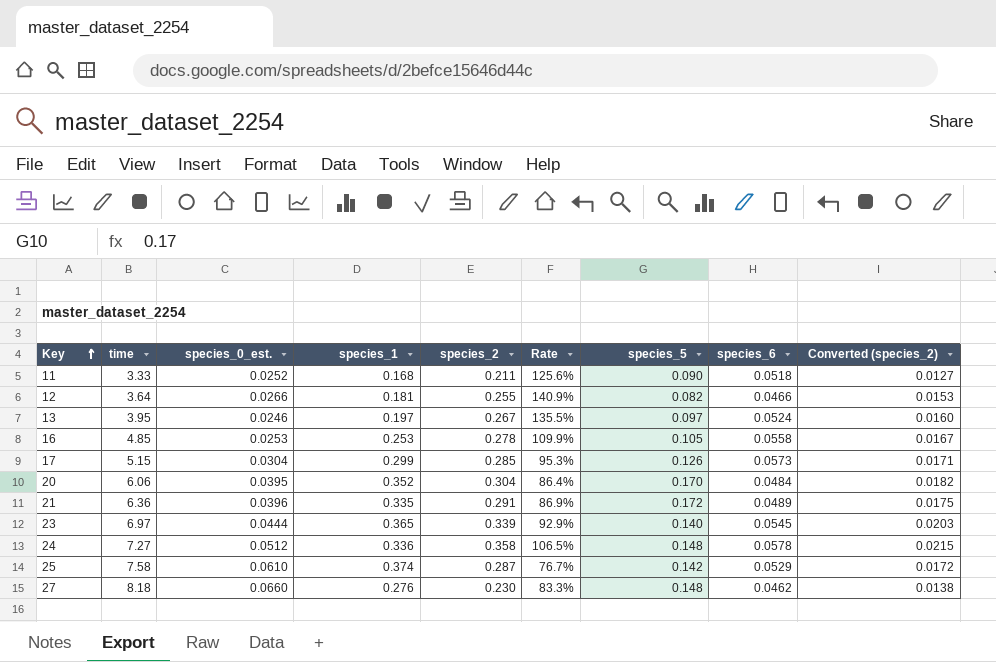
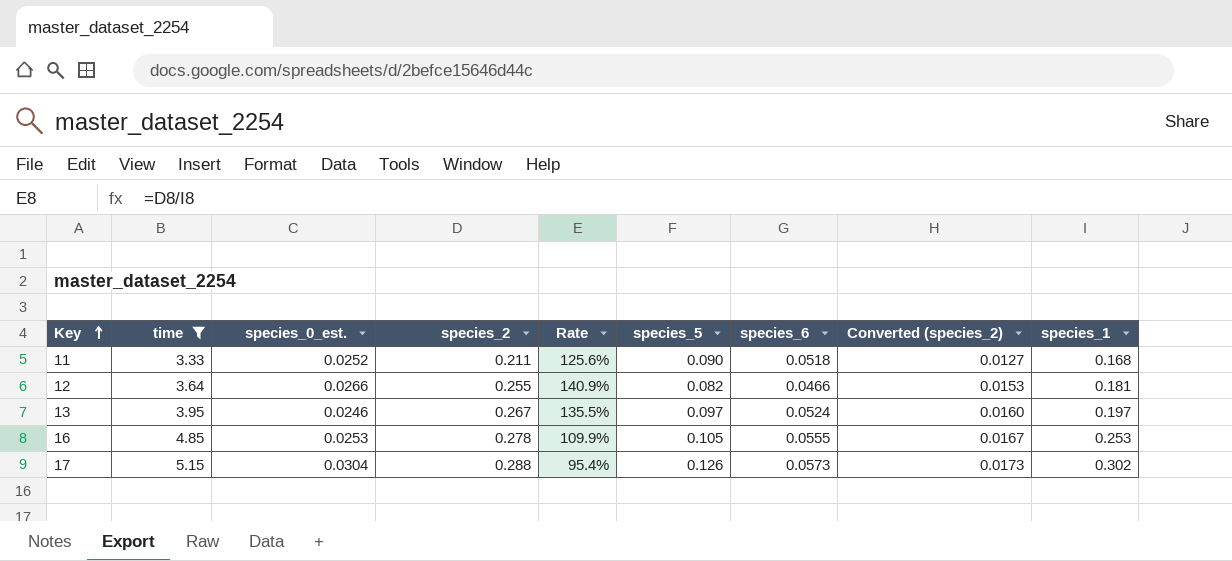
filter: none -> time <= 5.15
column species_1 | position: 4 -> 9
16 | species_6: 0.0558 -> 0.0555
17 | species_2: 0.285 -> 0.288
17 | Rate: 95.3% -> 95.4%
17 | Converted (species_2): 0.0171 -> 0.0173
17 | species_1: 0.299 -> 0.302

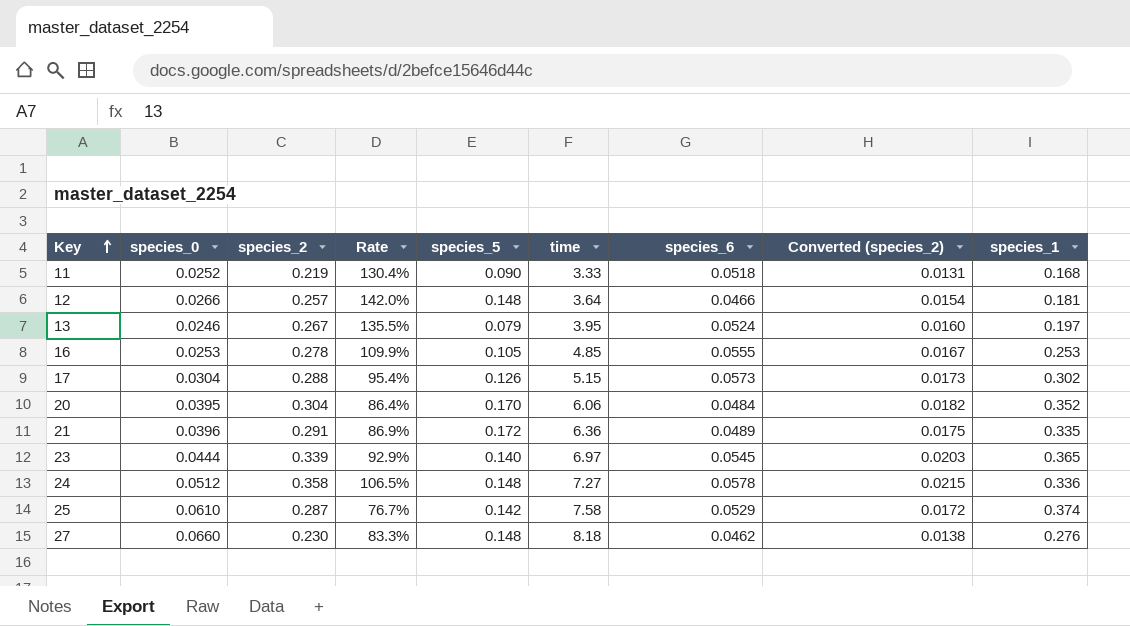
filter: time <= 5.15 -> none
column name: species_0_est. -> species_0
column time | position: 2 -> 6
11 | species_2: 0.211 -> 0.219
11 | Rate: 125.6% -> 130.4%
11 | Converted (species_2): 0.0127 -> 0.0131
12 | species_2: 0.255 -> 0.257
12 | Rate: 140.9% -> 142.0%
12 | species_5: 0.082 -> 0.148
12 | Converted (species_2): 0.0153 -> 0.0154
13 | species_5: 0.097 -> 0.079

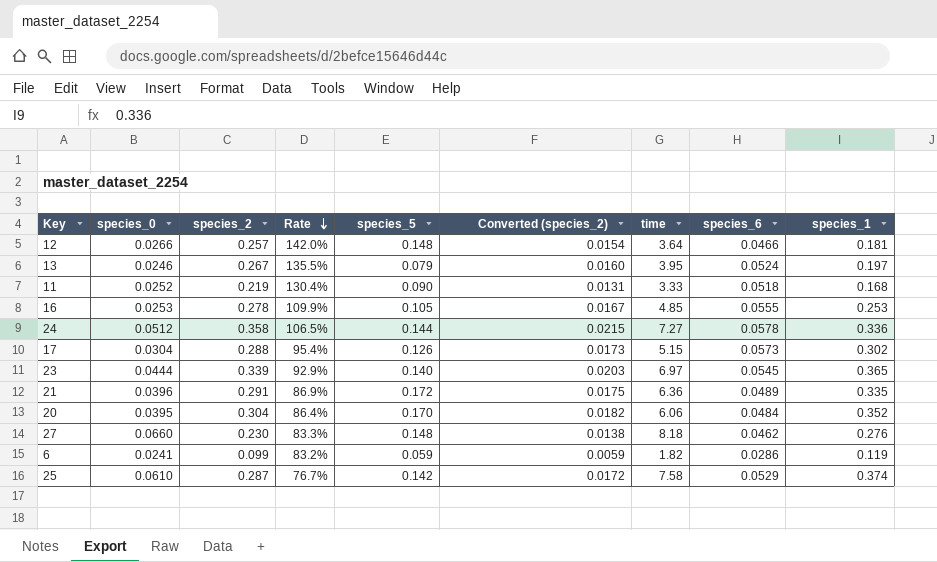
row order: Key ascending -> Rate descending
column Converted (species_2) | position: 8 -> 6
24 | species_5: 0.148 -> 0.144
row 6: none -> 0.0241 | 0.099 | 83.2% | 0.059 | 0.0059 | 1.82 | 0.0286 | 0.119

